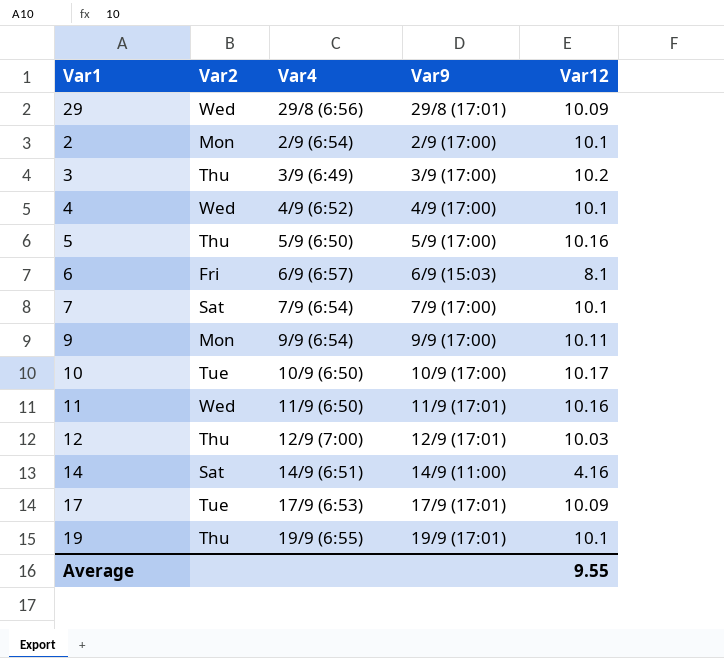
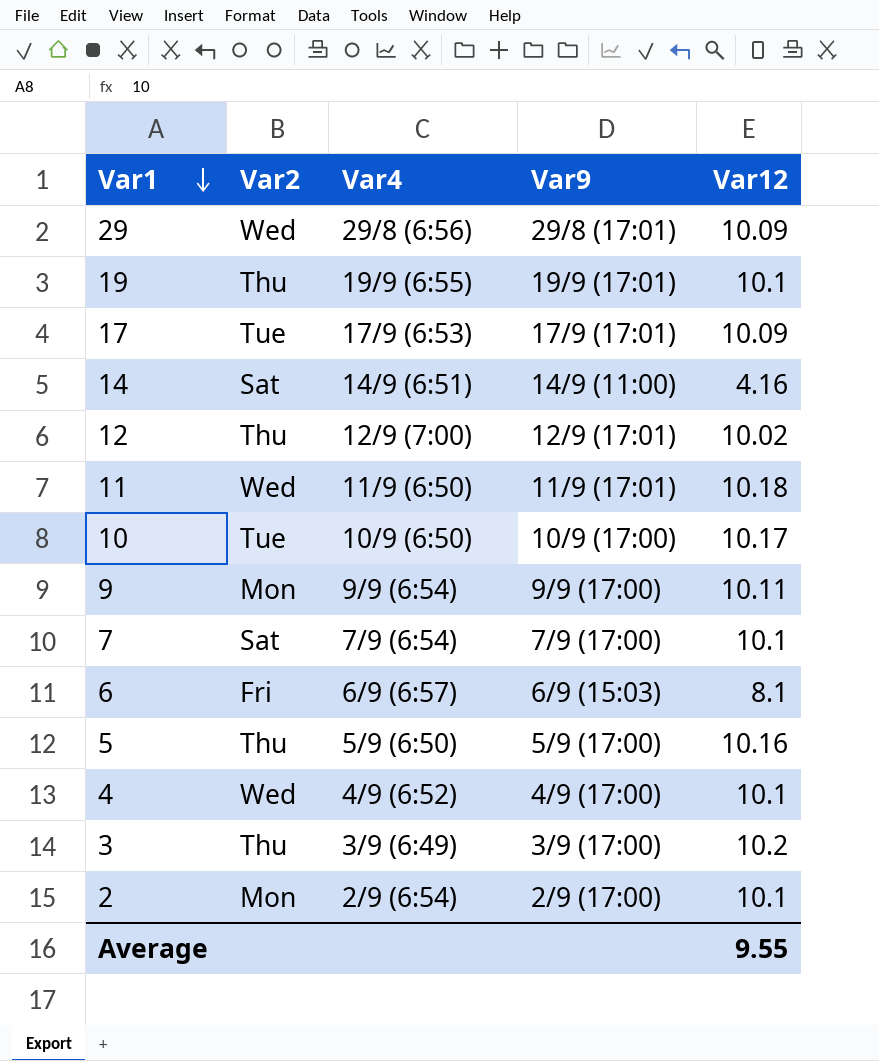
row order: none -> Var1 descending
12 | Var12: 10.03 -> 10.02
11 | Var12: 10.16 -> 10.18

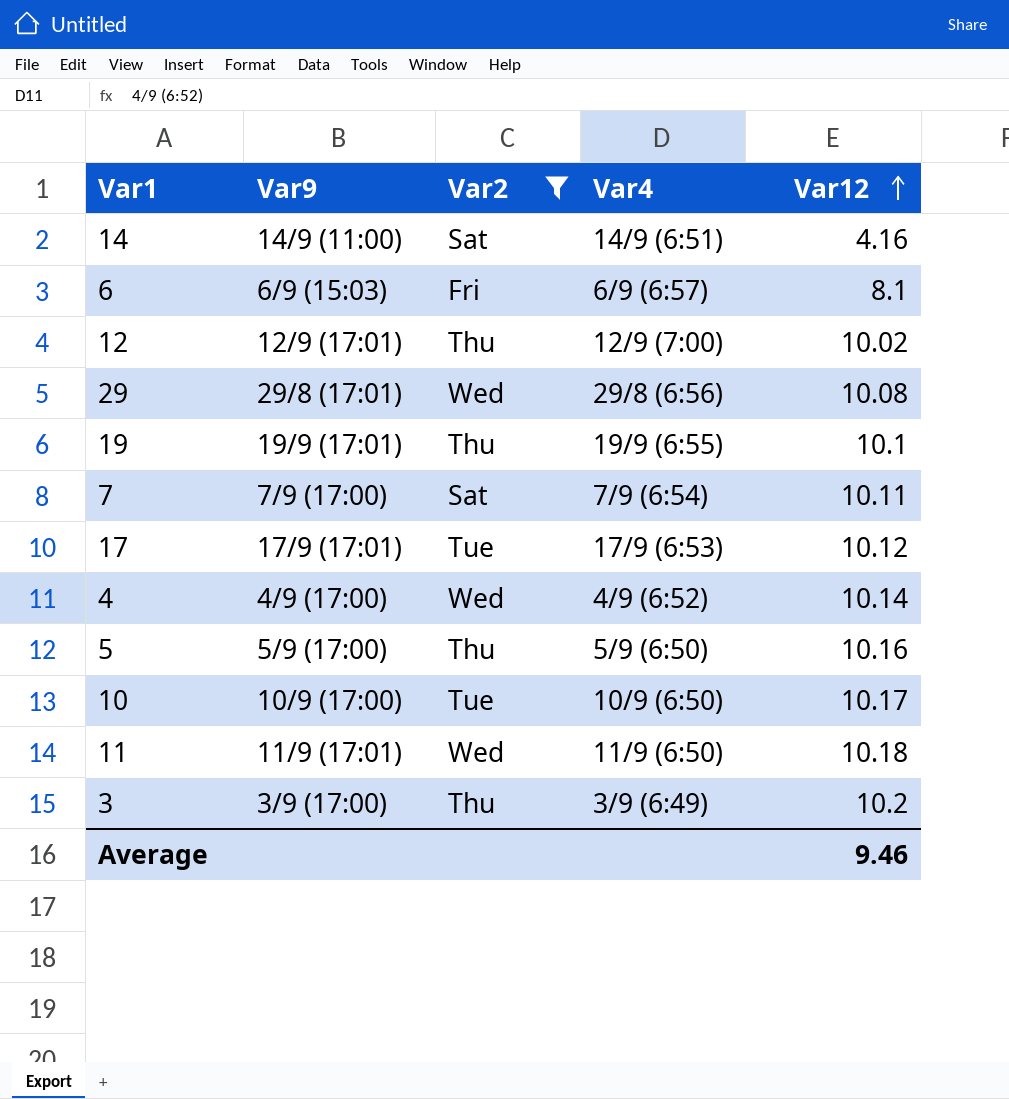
filter: none -> Var2 != Mon
row order: Var1 descending -> Var12 ascending
column Var9 | position: 4 -> 2
29 | Var12: 10.09 -> 10.08
7 | Var12: 10.1 -> 10.11
17 | Var12: 10.09 -> 10.12
4 | Var12: 10.1 -> 10.14
Average | Var12: 9.55 -> 9.46

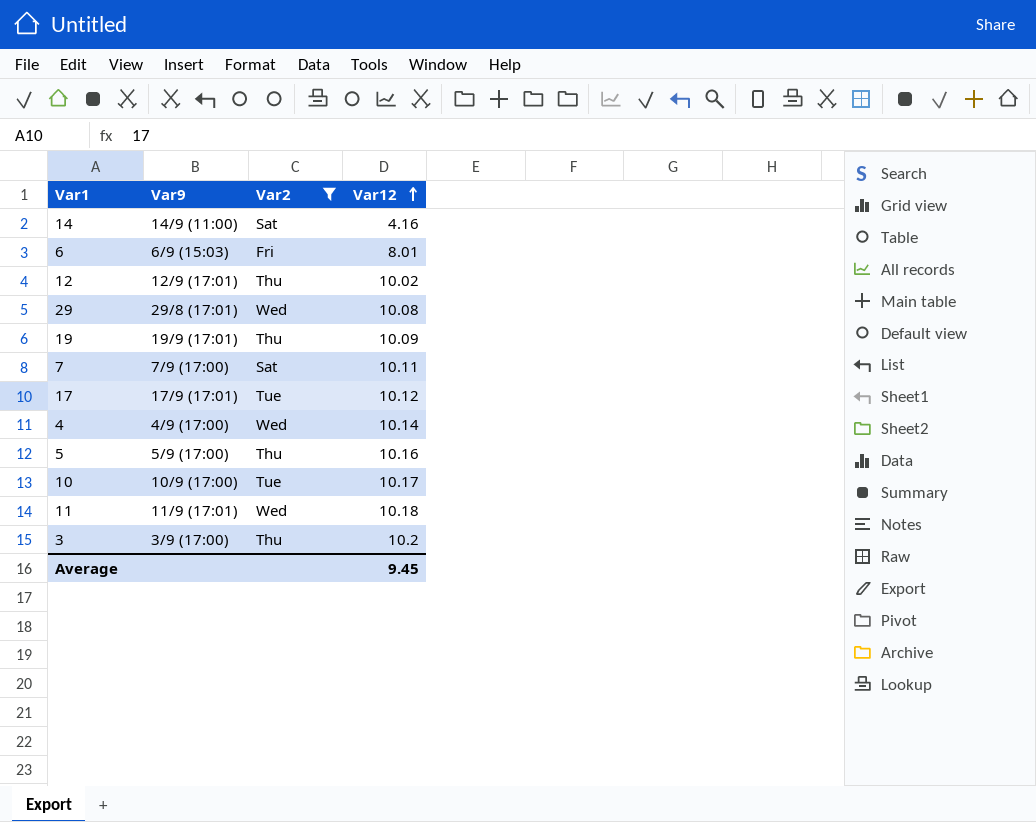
column Var4 | position: 4 -> none
6 | Var12: 8.1 -> 8.01
19 | Var12: 10.1 -> 10.09
Average | Var12: 9.46 -> 9.45

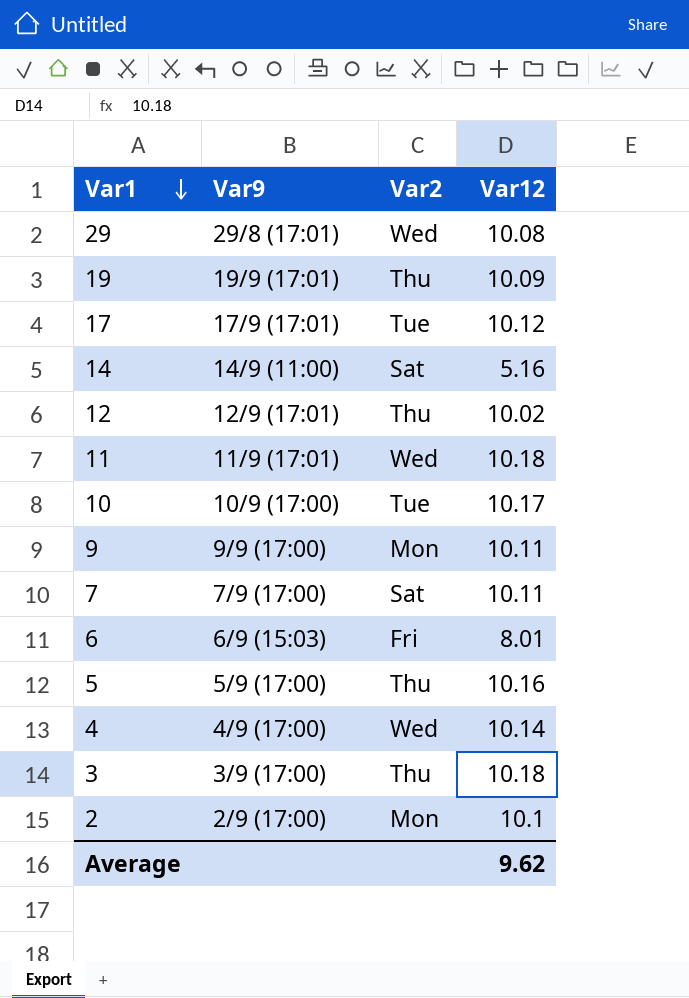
filter: Var2 != Mon -> none
row order: Var12 ascending -> Var1 descending
14 | Var12: 4.16 -> 5.16
3 | Var12: 10.2 -> 10.18
Average | Var12: 9.45 -> 9.62

